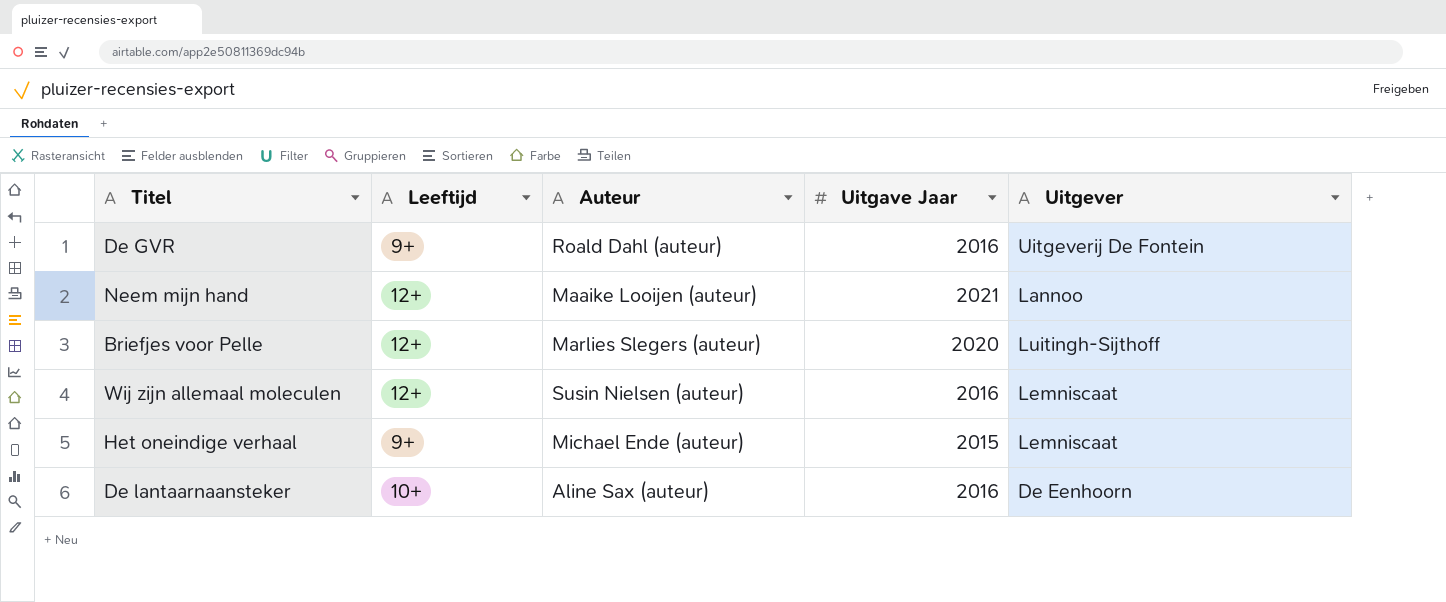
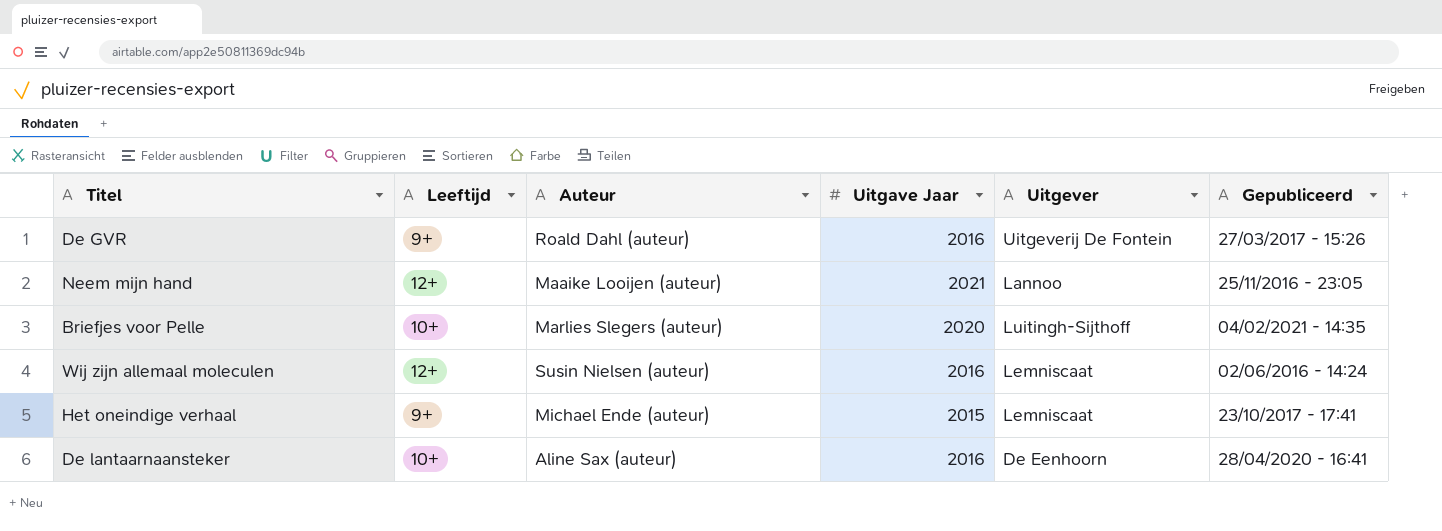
column Gepubliceerd | position: none -> 6
Briefjes voor Pelle | Leeftijd: 12+ -> 10+

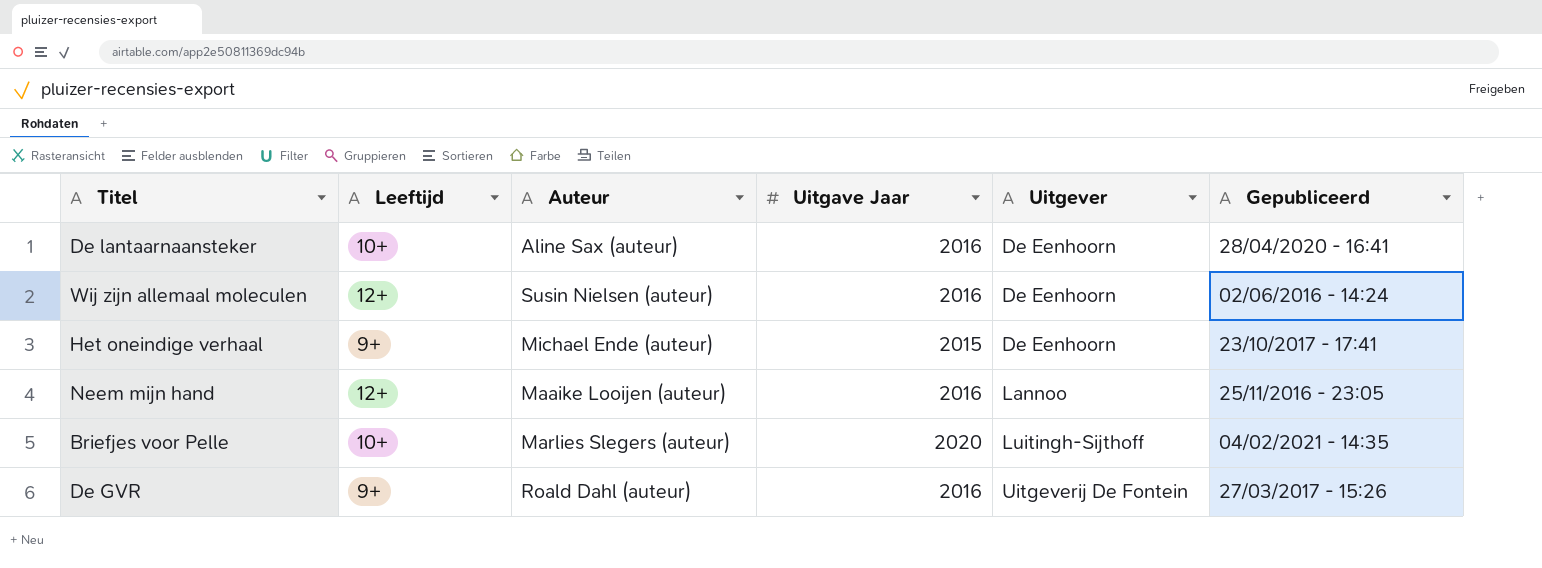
row order: none -> Uitgever ascending
Wij zijn allemaal moleculen | Uitgever: Lemniscaat -> De Eenhoorn
Het oneindige verhaal | Uitgever: Lemniscaat -> De Eenhoorn
Neem mijn hand | Uitgave Jaar: 2021 -> 2016

